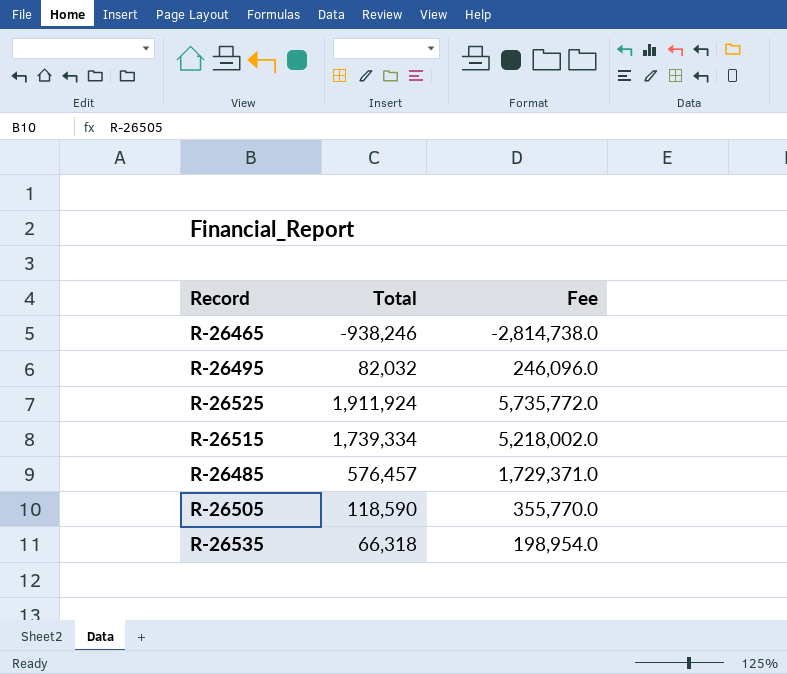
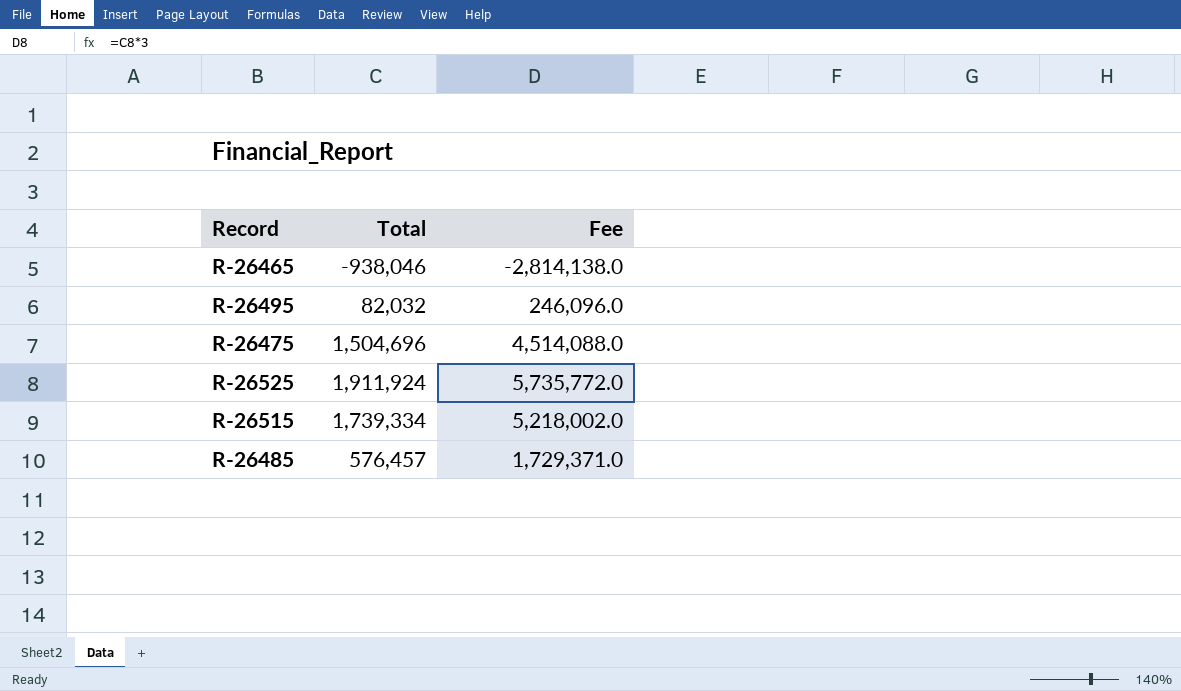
row R-26505: 118,590 | 355,770.0 -> none
row R-26535: 66,318 | 198,954.0 -> none
R-26465 | Total: -938,246 -> -938,046
R-26465 | Fee: -2,814,738.0 -> -2,814,138.0
row R-26475: none -> 1,504,696 | 4,514,088.0

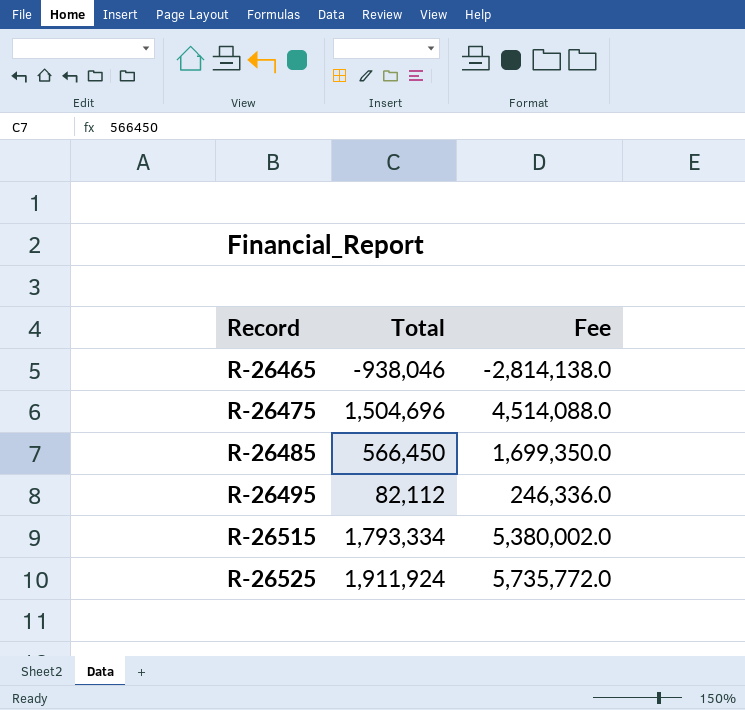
row order: none -> Record ascending
R-26485 | Total: 576,457 -> 566,450
R-26485 | Fee: 1,729,371.0 -> 1,699,350.0
R-26495 | Total: 82,032 -> 82,112
R-26495 | Fee: 246,096.0 -> 246,336.0
R-26515 | Total: 1,739,334 -> 1,793,334
R-26515 | Fee: 5,218,002.0 -> 5,380,002.0

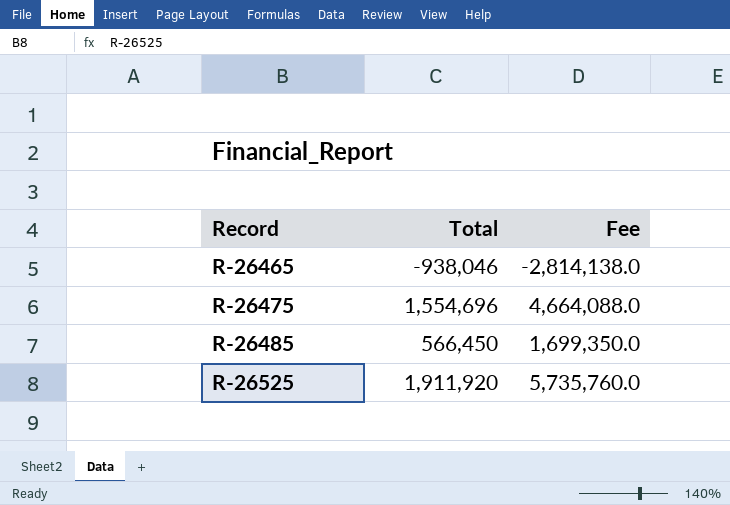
row R-26495: 82,112 | 246,336.0 -> none
row R-26515: 1,793,334 | 5,380,002.0 -> none
R-26475 | Total: 1,504,696 -> 1,554,696
R-26475 | Fee: 4,514,088.0 -> 4,664,088.0
R-26525 | Total: 1,911,924 -> 1,911,920
R-26525 | Fee: 5,735,772.0 -> 5,735,760.0

